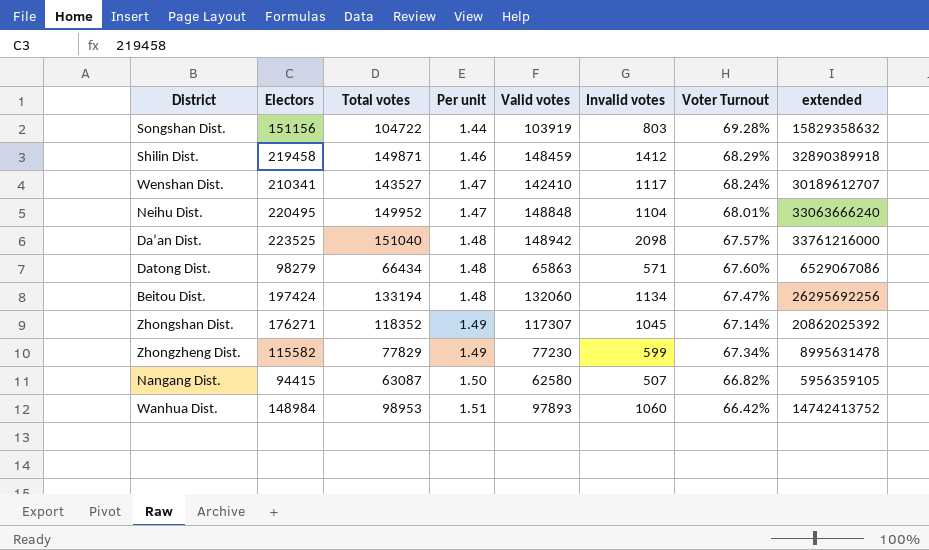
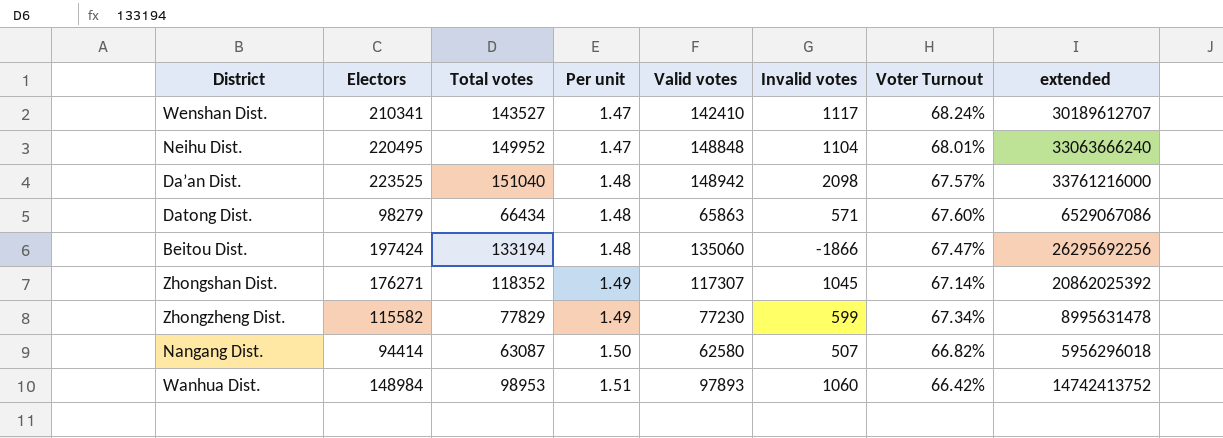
row Songshan Dist.: 151156 | 104722 | 1.44 | 103919 | 803 | 69.28% | 15829358632 -> none
row Shilin Dist.: 219458 | 149871 | 1.46 | 148459 | 1412 | 68.29% | 32890389918 -> none
Beitou Dist. | Valid votes: 132060 -> 135060
Beitou Dist. | Invalid votes: 1134 -> -1866
Nangang Dist. | Electors: 94415 -> 94414
Nangang Dist. | extended: 5956359105 -> 5956296018

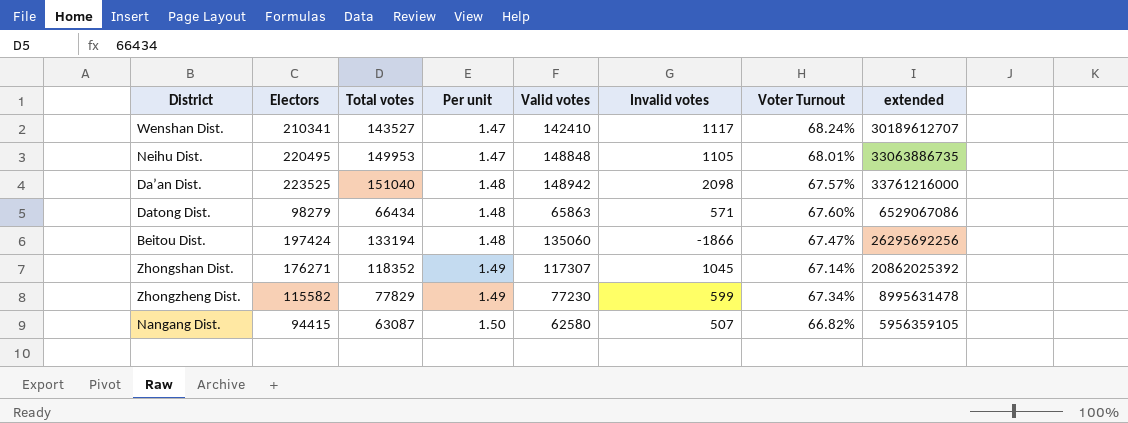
row Wanhua Dist.: 148984 | 98953 | 1.51 | 97893 | 1060 | 66.42% | 14742413752 -> none
Neihu Dist. | Total votes: 149952 -> 149953
Neihu Dist. | Invalid votes: 1104 -> 1105
Neihu Dist. | extended: 33063666240 -> 33063886735
Nangang Dist. | Electors: 94414 -> 94415
Nangang Dist. | extended: 5956296018 -> 5956359105

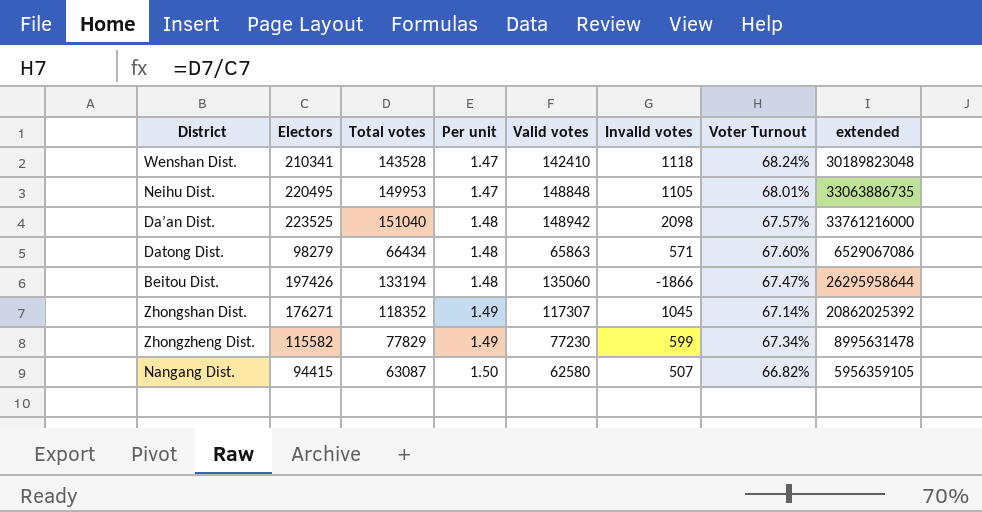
Wenshan Dist. | Total votes: 143527 -> 143528
Wenshan Dist. | Invalid votes: 1117 -> 1118
Wenshan Dist. | extended: 30189612707 -> 30189823048
Beitou Dist. | Electors: 197424 -> 197426
Beitou Dist. | extended: 26295692256 -> 26295958644

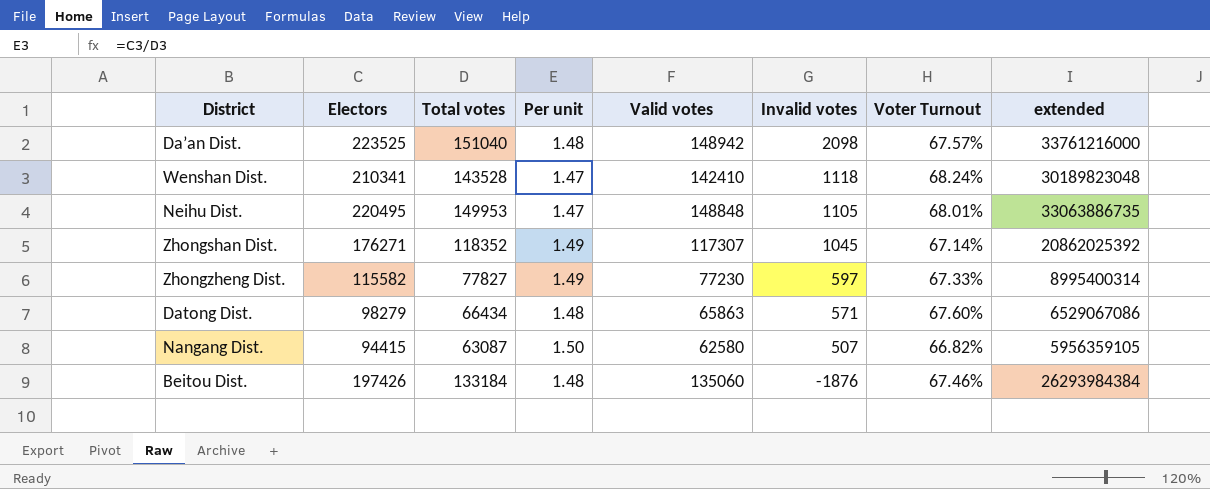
row order: Per unit ascending -> Invalid votes descending
Zhongzheng Dist. | Total votes: 77829 -> 77827
Zhongzheng Dist. | Invalid votes: 599 -> 597
Zhongzheng Dist. | Voter Turnout: 67.34% -> 67.33%
Zhongzheng Dist. | extended: 8995631478 -> 8995400314
Beitou Dist. | Total votes: 133194 -> 133184
Beitou Dist. | Invalid votes: -1866 -> -1876
Beitou Dist. | Voter Turnout: 67.47% -> 67.46%
Beitou Dist. | extended: 26295958644 -> 26293984384

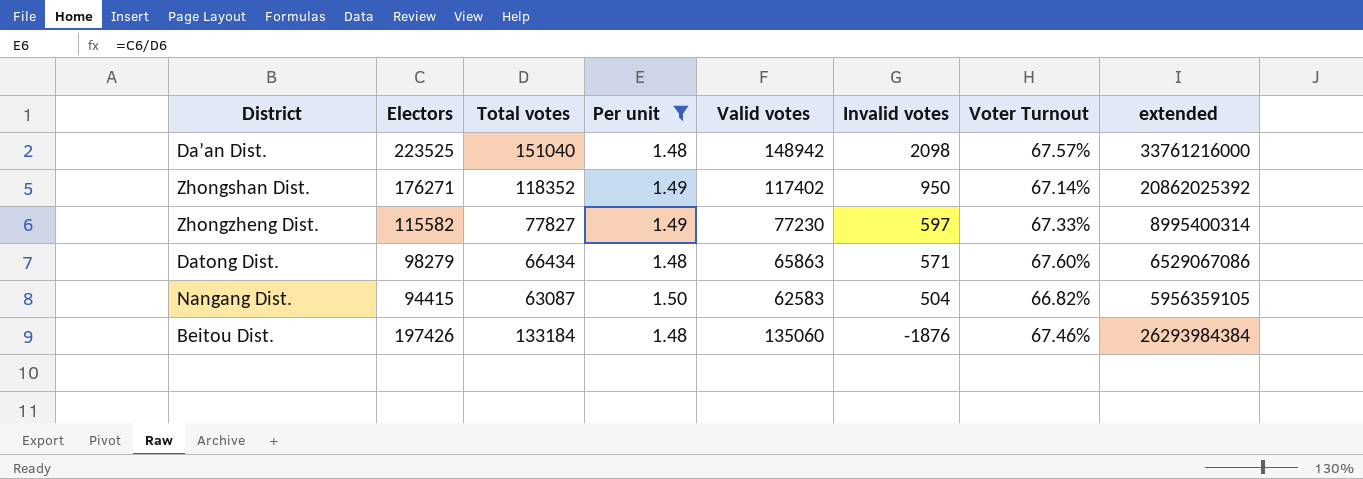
filter: none -> Per unit != 1.47
Zhongshan Dist. | Valid votes: 117307 -> 117402
Zhongshan Dist. | Invalid votes: 1045 -> 950
Nangang Dist. | Valid votes: 62580 -> 62583
Nangang Dist. | Invalid votes: 507 -> 504

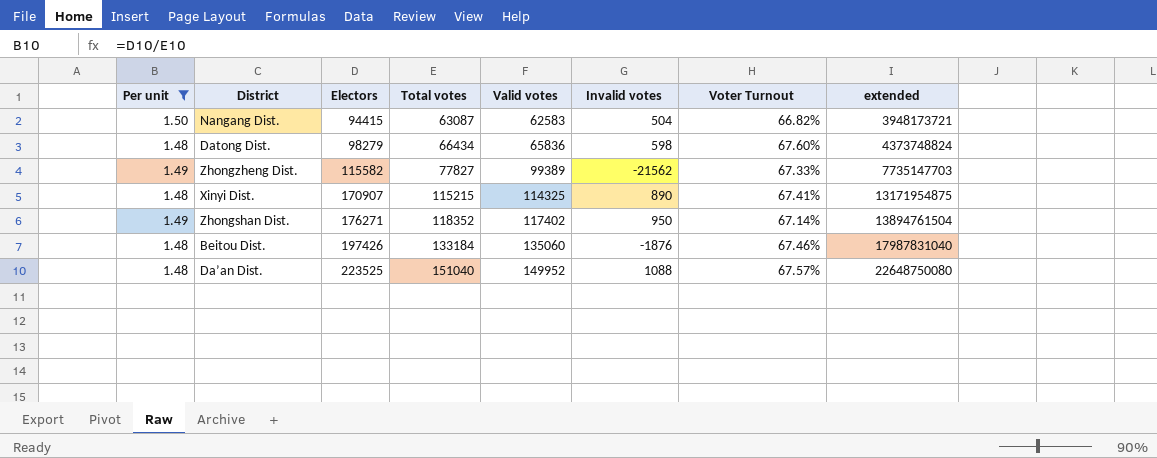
row order: Invalid votes descending -> Electors ascending
column Per unit | position: 4 -> 1
column extended | formula: [Electors] * [Total votes] -> [Total votes] * [Valid votes]
Datong Dist. | Valid votes: 65863 -> 65836
Datong Dist. | Invalid votes: 571 -> 598
Zhongzheng Dist. | Valid votes: 77230 -> 99389
Zhongzheng Dist. | Invalid votes: 597 -> -21562
row Xinyi Dist.: none -> 1.48 | 170907 | 115215 | 114325 | 890 | 67.41% | 13171954875
Da’an Dist. | Valid votes: 148942 -> 149952
Da’an Dist. | Invalid votes: 2098 -> 1088

